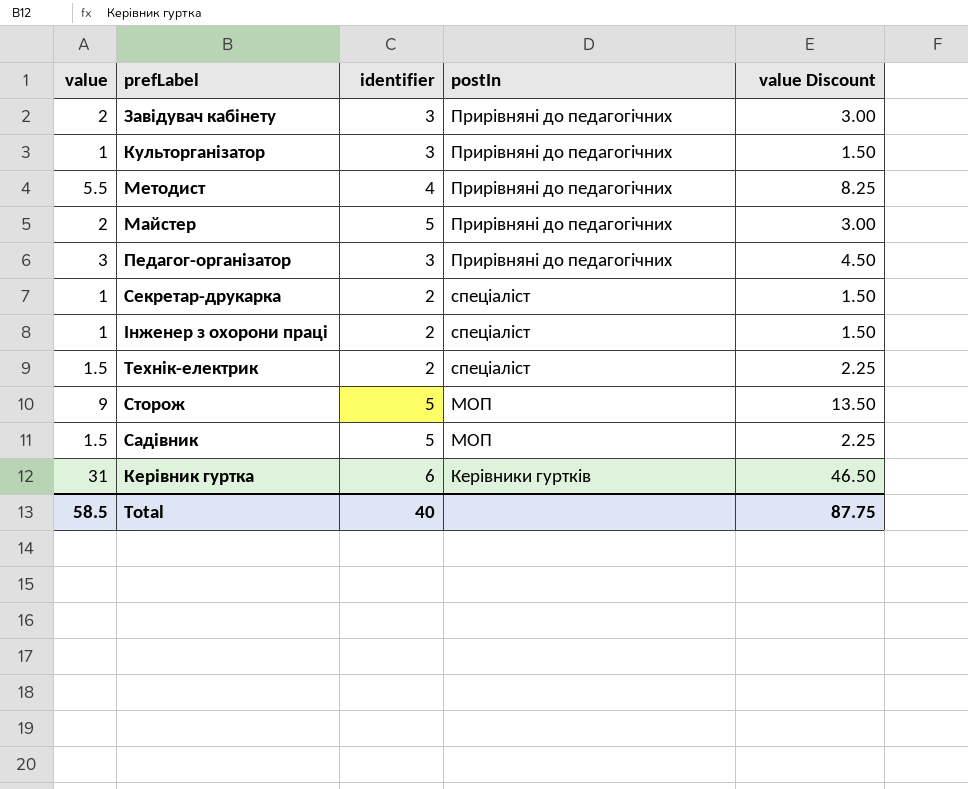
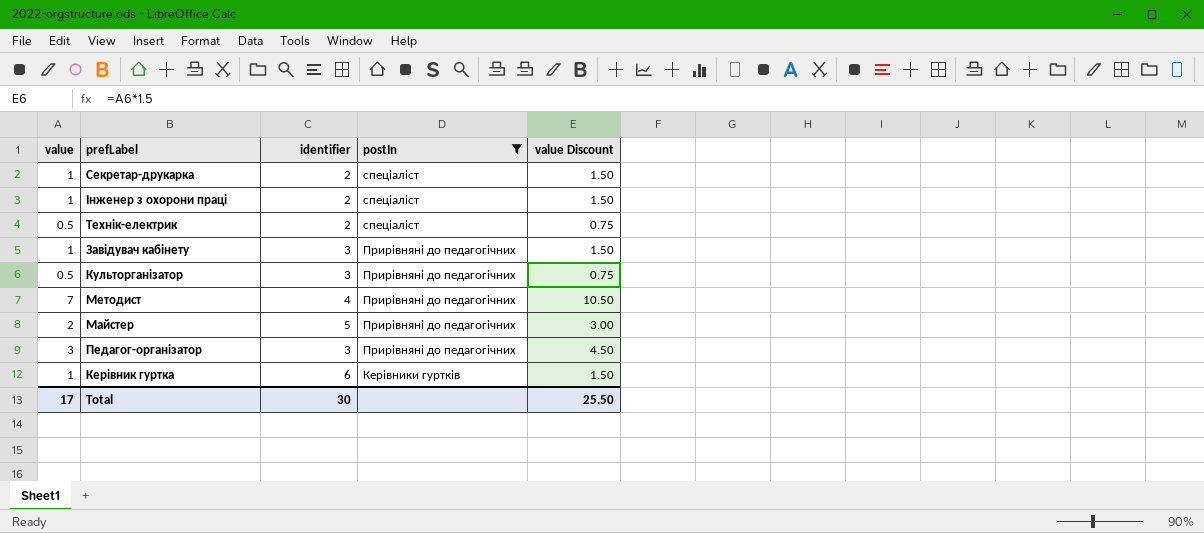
filter: none -> postIn != МОП
row order: none -> postIn descending
Технік-електрик | value: 1.5 -> 0.5
Технік-електрик | value Discount: 2.25 -> 0.75
Завідувач кабінету | value: 2 -> 1
Завідувач кабінету | value Discount: 3.00 -> 1.50
Культорганізатор | value: 1 -> 0.5
Культорганізатор | value Discount: 1.50 -> 0.75
Методист | value: 5.5 -> 7
Методист | value Discount: 8.25 -> 10.50
Керівник гуртка | value: 31 -> 1
Керівник гуртка | value Discount: 46.50 -> 1.50
Total | value: 58.5 -> 17
Total | identifier: 40 -> 30
Total | value Discount: 87.75 -> 25.50

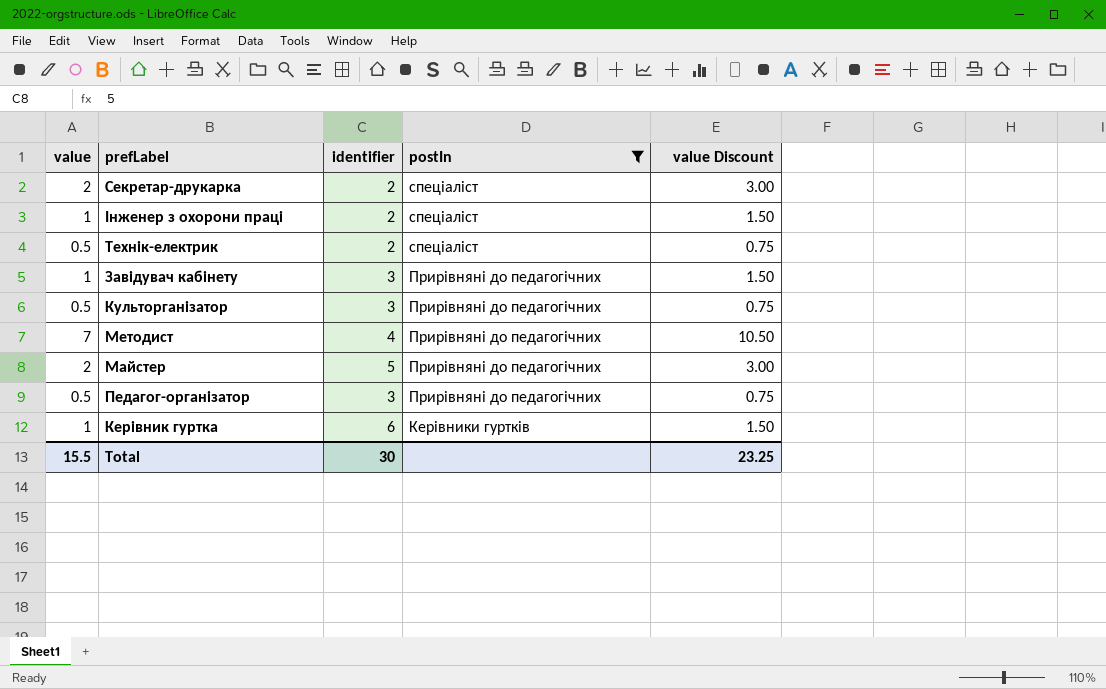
Секретар-друкарка | value: 1 -> 2
Секретар-друкарка | value Discount: 1.50 -> 3.00
Педагог-організатор | value: 3 -> 0.5
Педагог-організатор | value Discount: 4.50 -> 0.75
Total | value: 17 -> 15.5
Total | value Discount: 25.50 -> 23.25

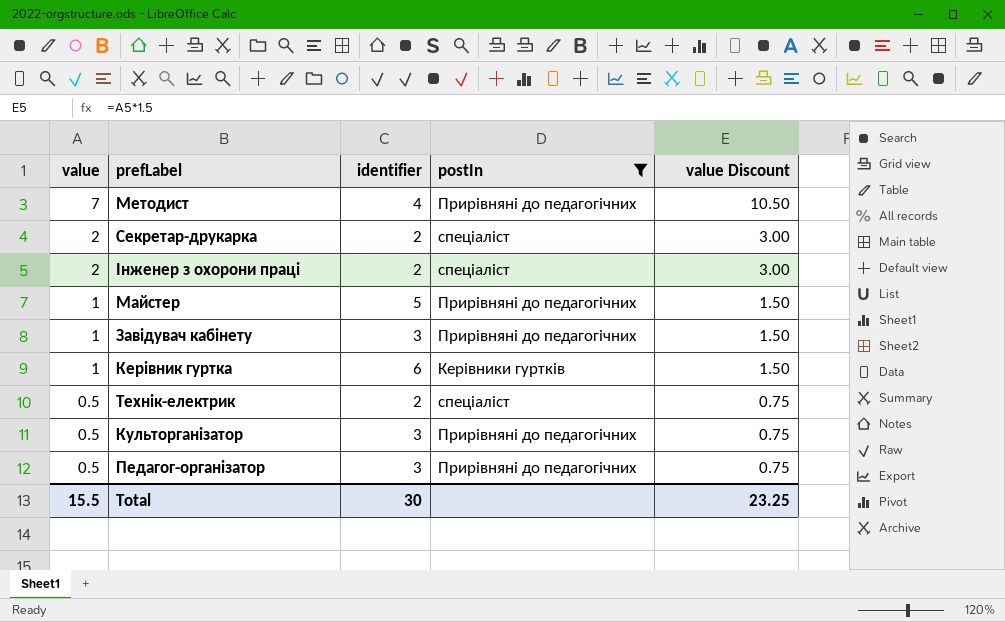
row order: postIn descending -> value descending
Інженер з охорони праці | value: 1 -> 2
Інженер з охорони праці | value Discount: 1.50 -> 3.00
Майстер | value: 2 -> 1
Майстер | value Discount: 3.00 -> 1.50

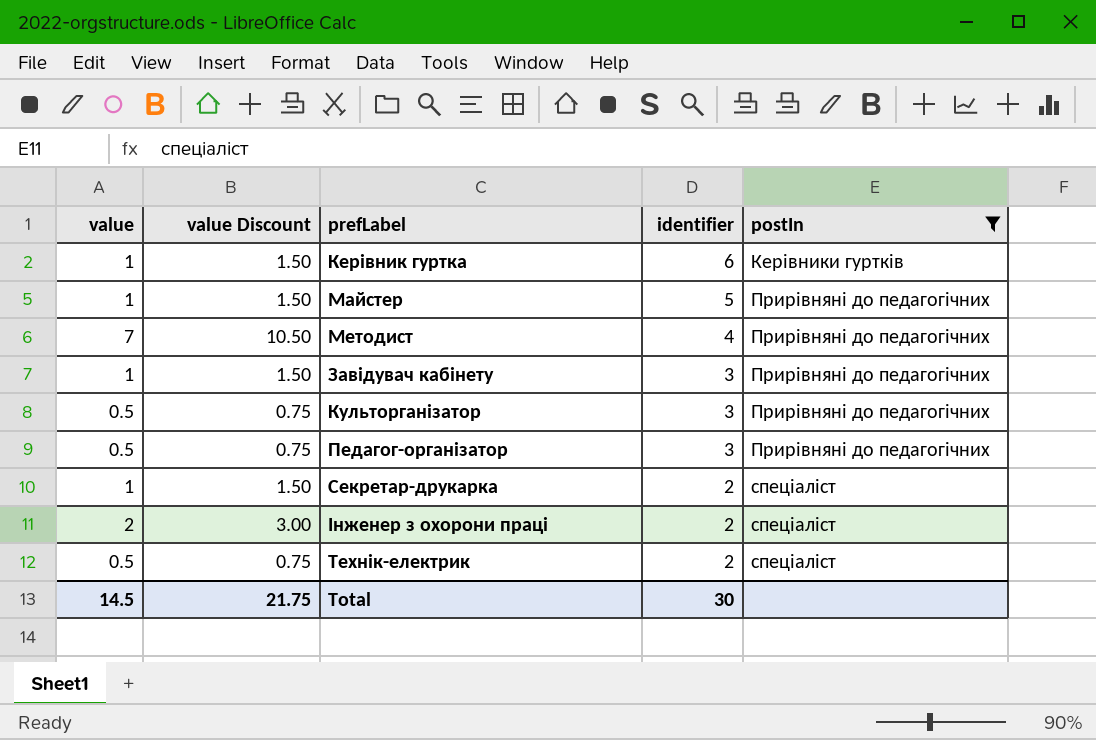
row order: value descending -> identifier descending
column value Discount | position: 5 -> 2
Секретар-друкарка | value: 2 -> 1
Секретар-друкарка | value Discount: 3.00 -> 1.50
Total | value: 15.5 -> 14.5
Total | value Discount: 23.25 -> 21.75

